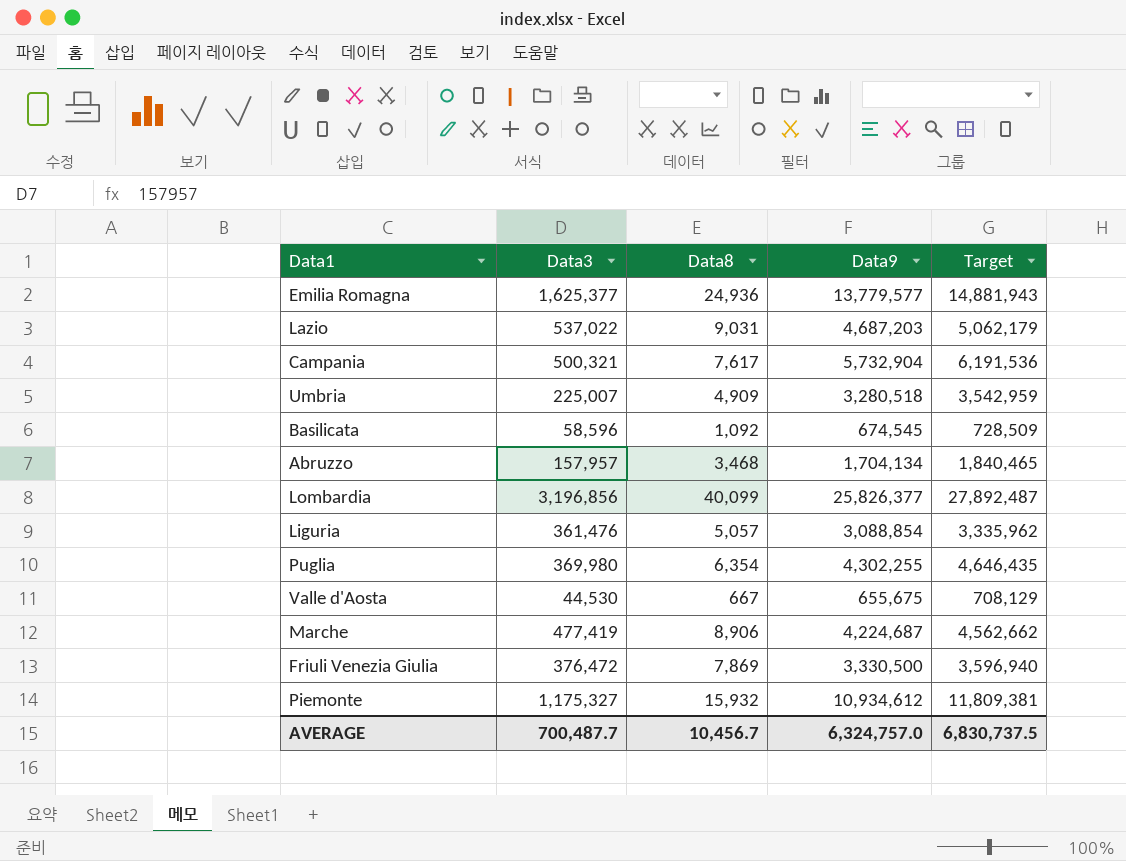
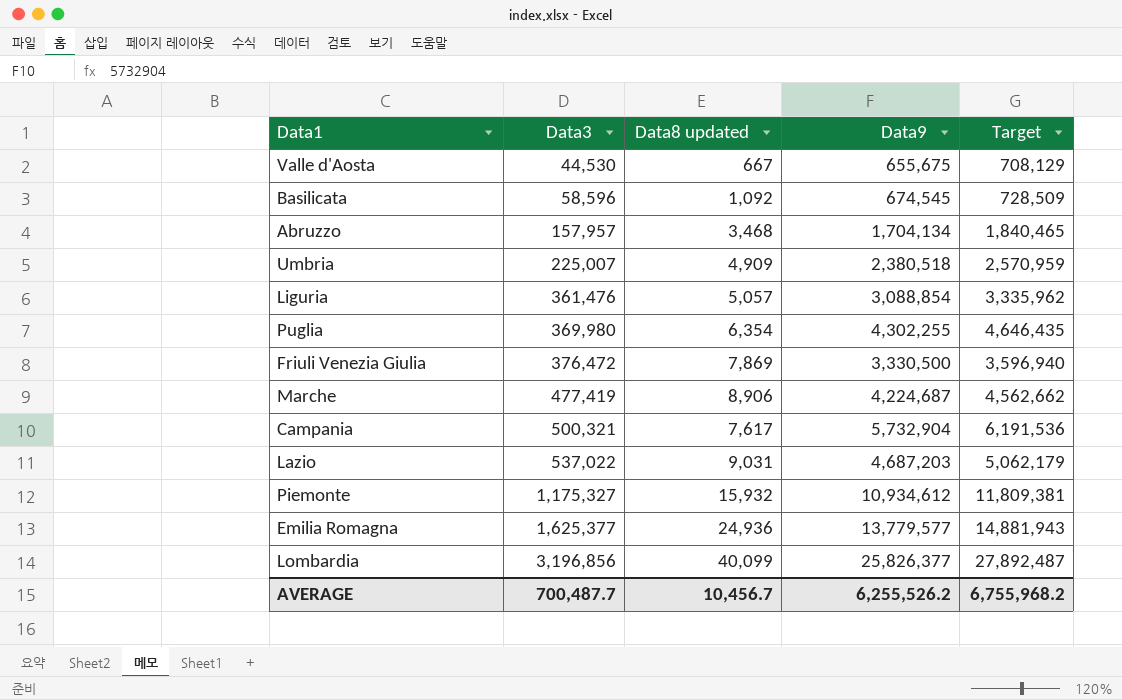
row order: none -> Data3 ascending
column name: Data8 -> Data8 updated
Umbria | Data9: 3,280,518 -> 2,380,518
Umbria | Target: 3,542,959 -> 2,570,959
AVERAGE | Data9: 6,324,757.0 -> 6,255,526.2
AVERAGE | Target: 6,830,737.5 -> 6,755,968.2

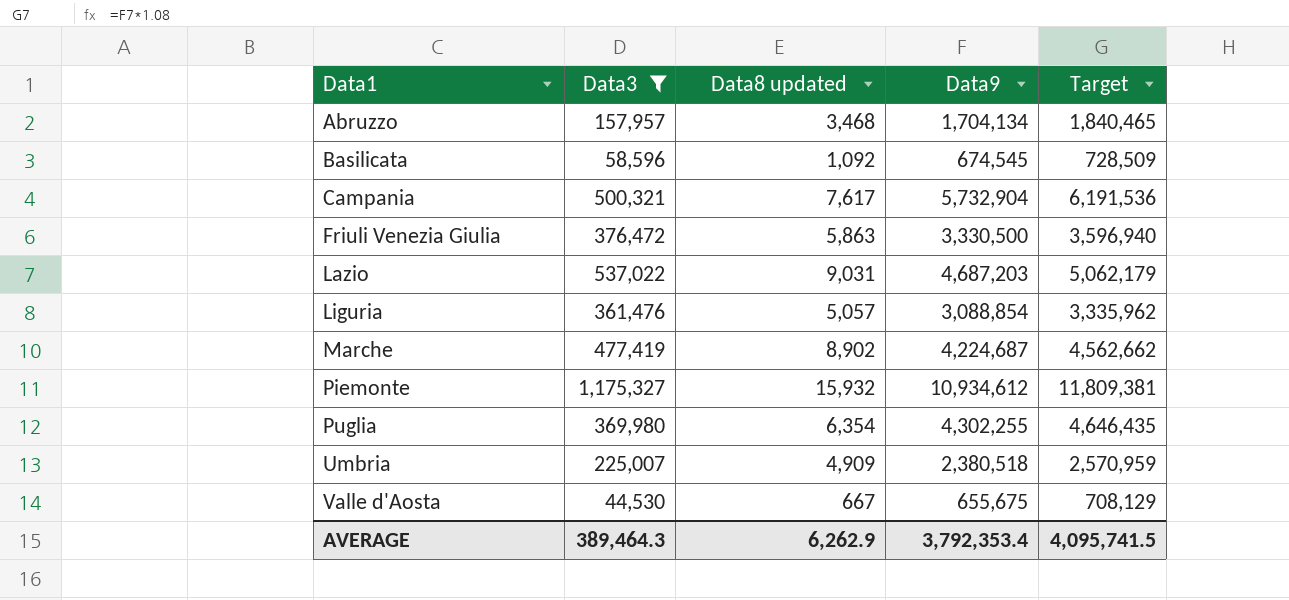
filter: none -> Data3 <= 1,175,327
row order: Data3 ascending -> Data1 ascending
Friuli Venezia Giulia | Data8 updated: 7,869 -> 5,863
Marche | Data8 updated: 8,906 -> 8,902
AVERAGE | Data3: 700,487.7 -> 389,464.3
AVERAGE | Data8 updated: 10,456.7 -> 6,262.9
AVERAGE | Data9: 6,255,526.2 -> 3,792,353.4
AVERAGE | Target: 6,755,968.2 -> 4,095,741.5

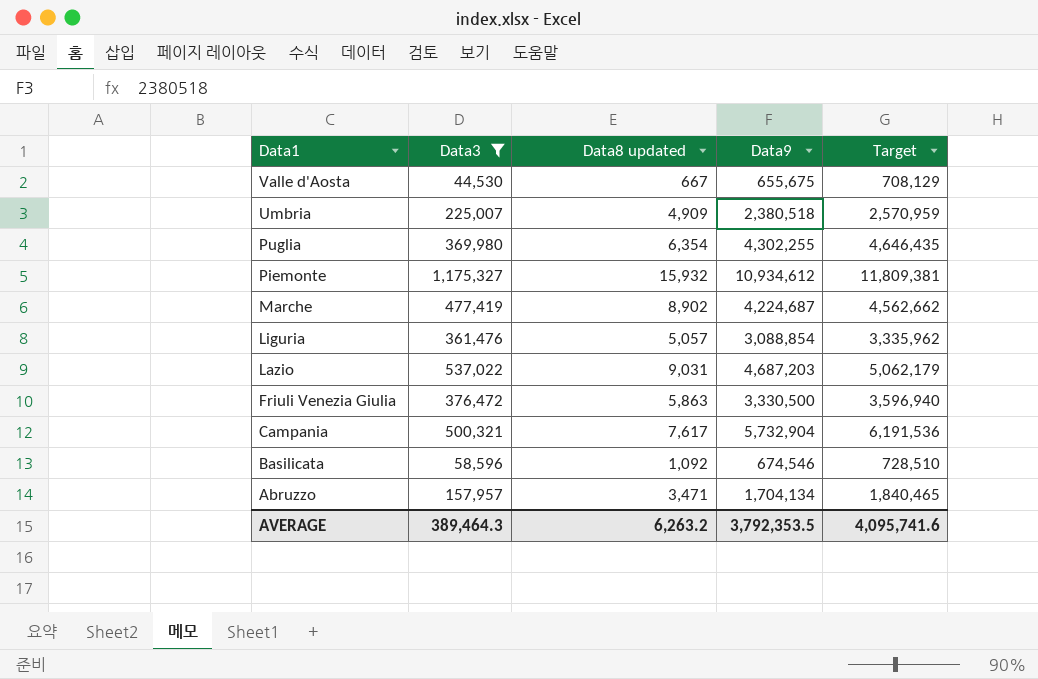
row order: Data1 ascending -> Data1 descending
Basilicata | Data9: 674,545 -> 674,546
Basilicata | Target: 728,509 -> 728,510
Abruzzo | Data8 updated: 3,468 -> 3,471
AVERAGE | Data8 updated: 6,262.9 -> 6,263.2
AVERAGE | Data9: 3,792,353.4 -> 3,792,353.5
AVERAGE | Target: 4,095,741.5 -> 4,095,741.6

